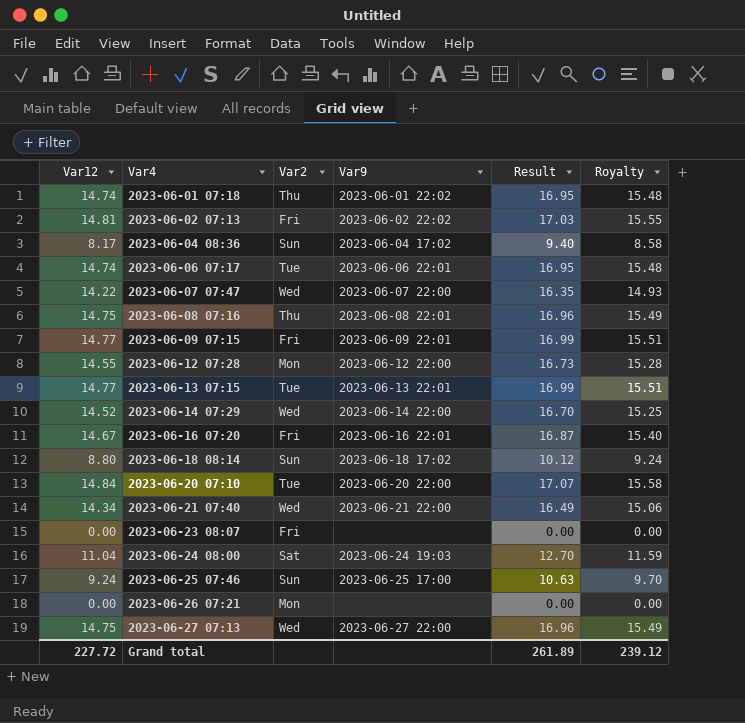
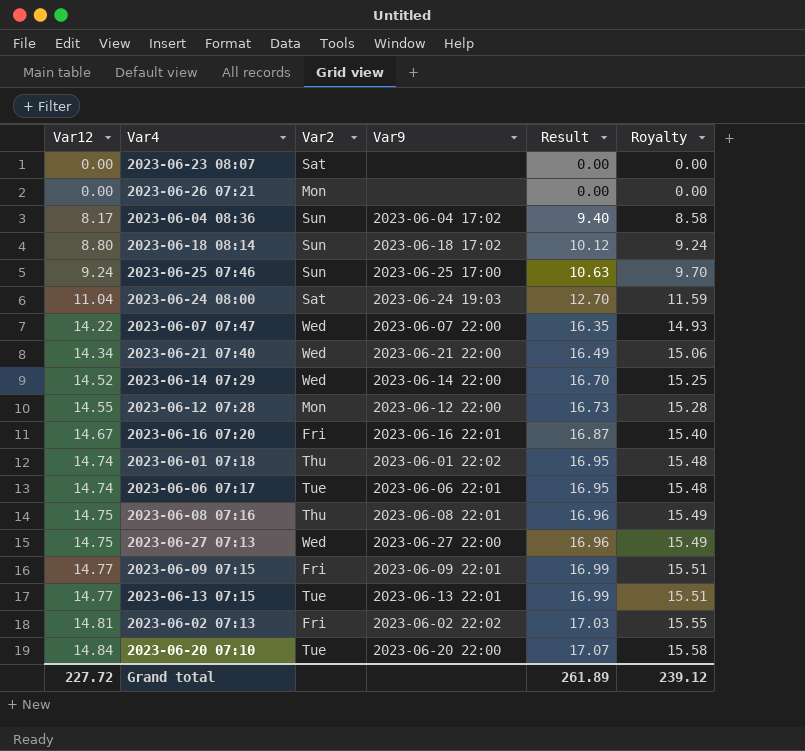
row order: Var4 ascending -> Var12 ascending
2023-06-23 08:07 | Var2: Fri -> Sat

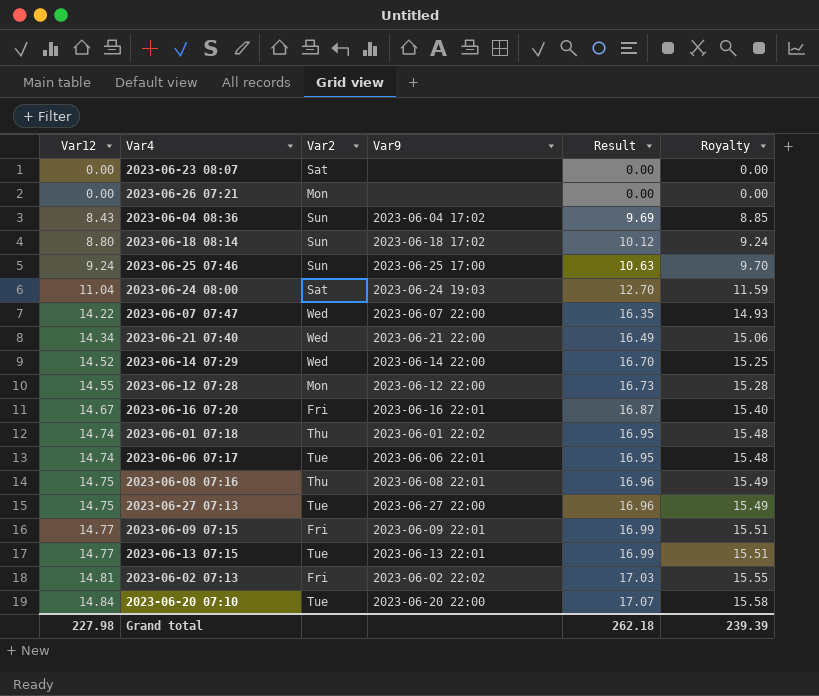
2023-06-04 08:36 | Var12: 8.17 -> 8.43
2023-06-04 08:36 | Result: 9.40 -> 9.69
2023-06-04 08:36 | Royalty: 8.58 -> 8.85
2023-06-27 07:13 | Var2: Wed -> Tue
Grand total | Var12: 227.72 -> 227.98
Grand total | Result: 261.89 -> 262.18
Grand total | Royalty: 239.12 -> 239.39

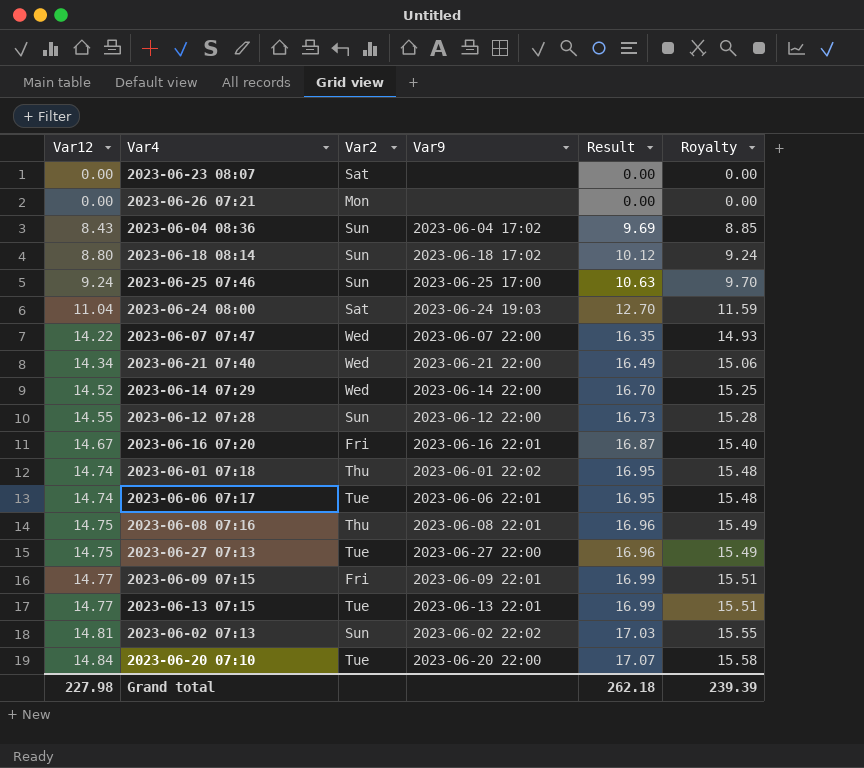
2023-06-12 07:28 | Var2: Mon -> Sun
2023-06-02 07:13 | Var2: Fri -> Sun

